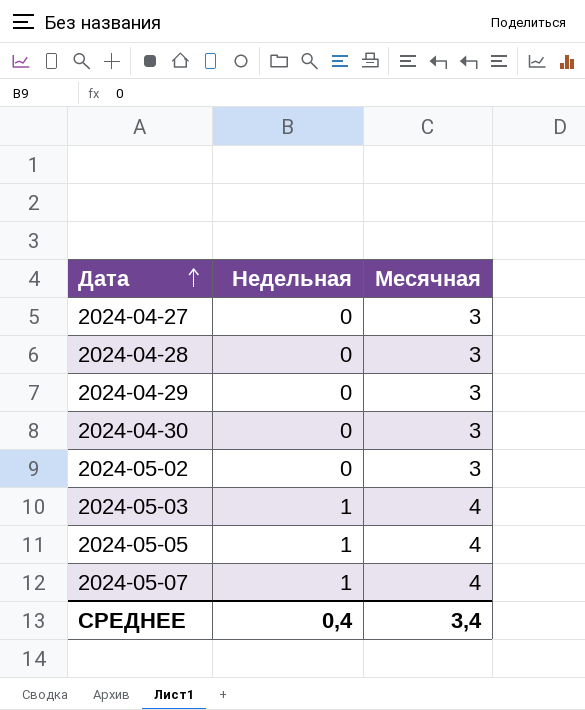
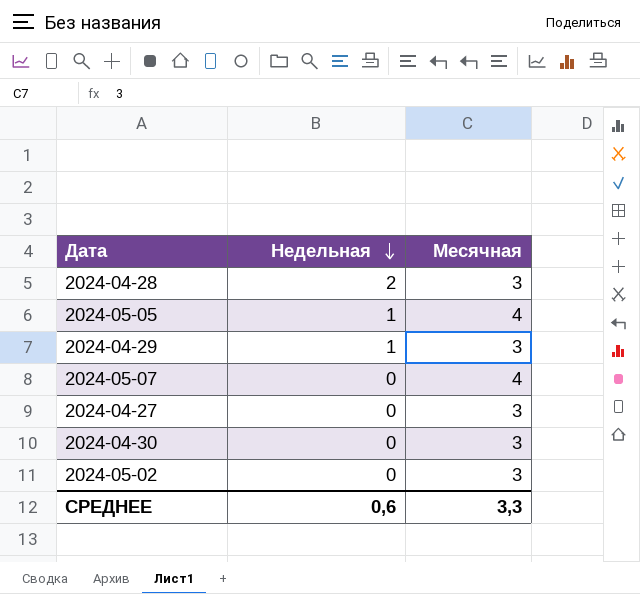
row order: Дата ascending -> Недельная descending
row 2024-05-03: 1 | 4 -> none
2024-04-28 | Недельная: 0 -> 2
2024-04-29 | Недельная: 0 -> 1
2024-05-07 | Недельная: 1 -> 0
СРЕДНЕЕ | Недельная: 0,4 -> 0,6
СРЕДНЕЕ | Месячная: 3,4 -> 3,3

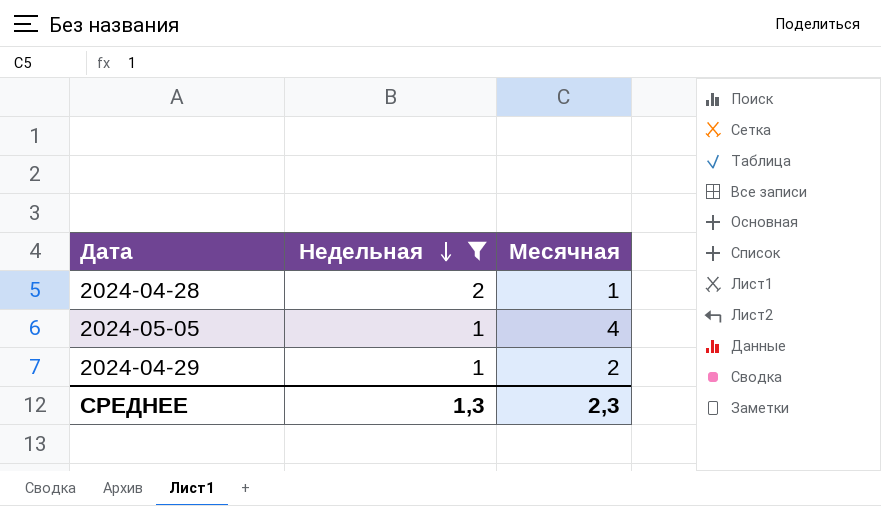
filter: none -> Недельная != 0
2024-04-28 | Месячная: 3 -> 1
2024-04-29 | Месячная: 3 -> 2
СРЕДНЕЕ | Недельная: 0,6 -> 1,3
СРЕДНЕЕ | Месячная: 3,3 -> 2,3

